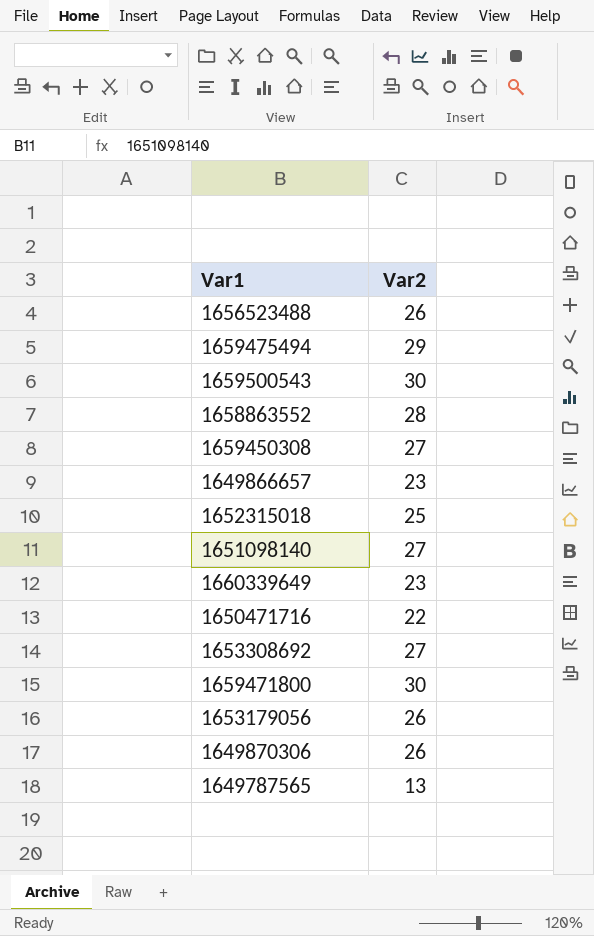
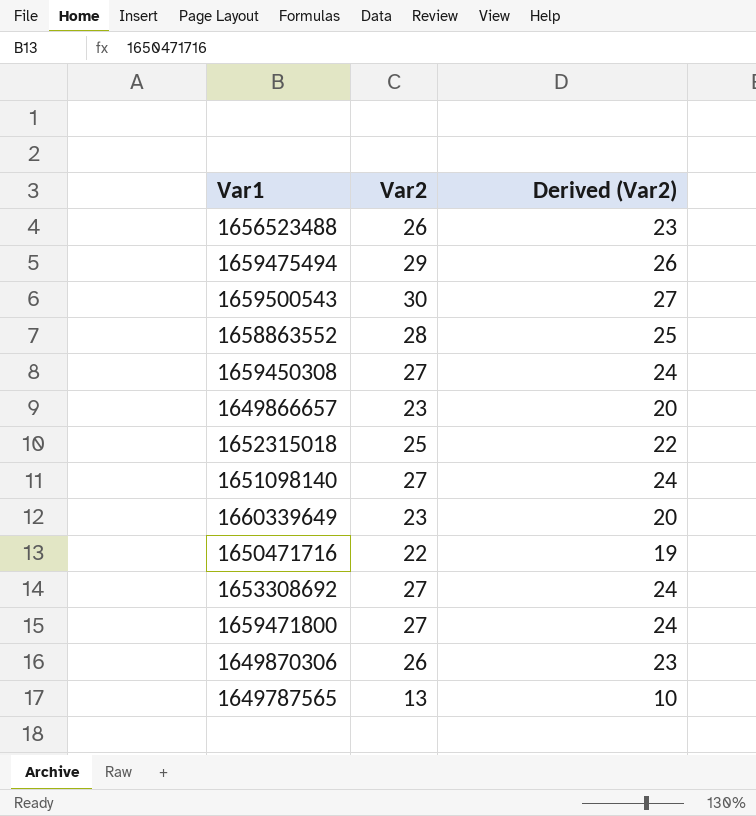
column Derived (Var2) | formula: none -> [Var2] - 3
row 1653179056: 26 -> none
1659471800 | Var2: 30 -> 27

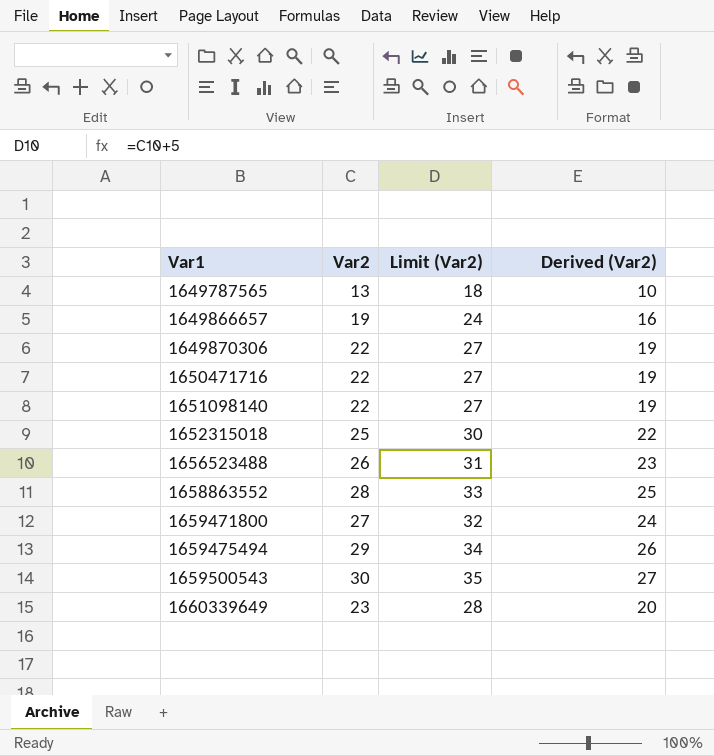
row order: none -> Var1 ascending
column Limit (Var2) | formula: none -> [Var2] + 5
row 1659450308: 27 | 24 -> none
row 1653308692: 27 | 24 -> none
1649866657 | Var2: 23 -> 19
1649866657 | Derived (Var2): 20 -> 16
1649870306 | Var2: 26 -> 22
1649870306 | Derived (Var2): 23 -> 19
1651098140 | Var2: 27 -> 22
1651098140 | Derived (Var2): 24 -> 19

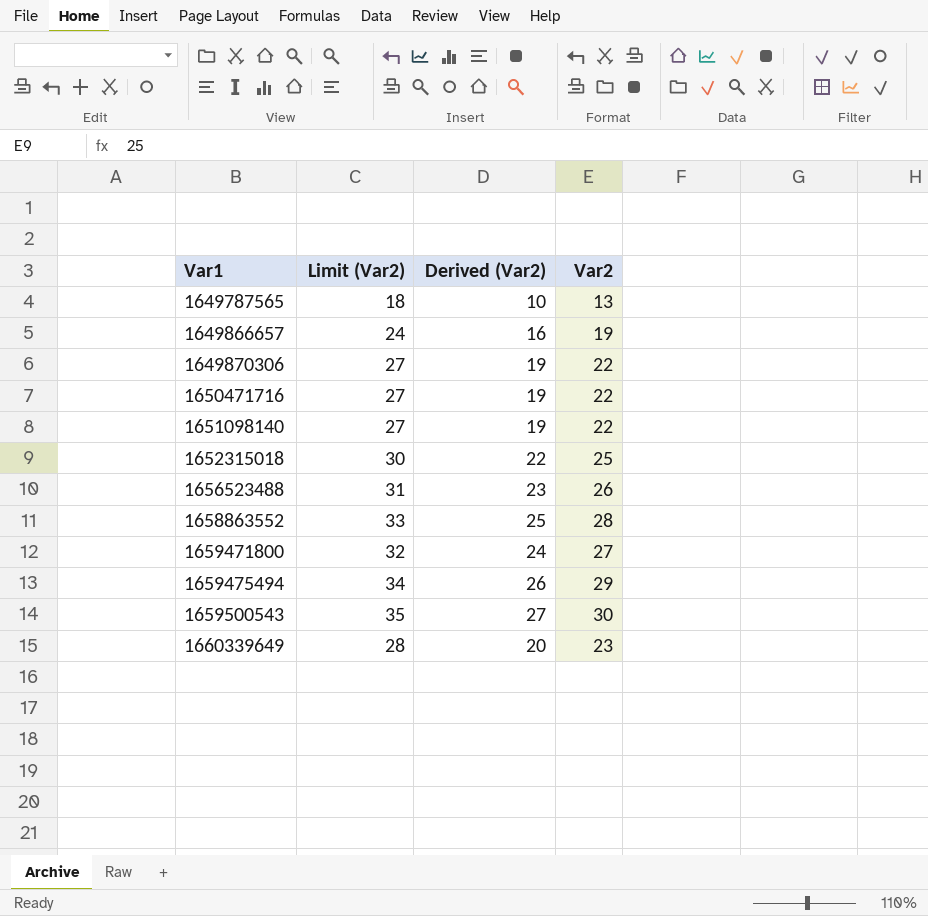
column Var2 | position: 2 -> 4

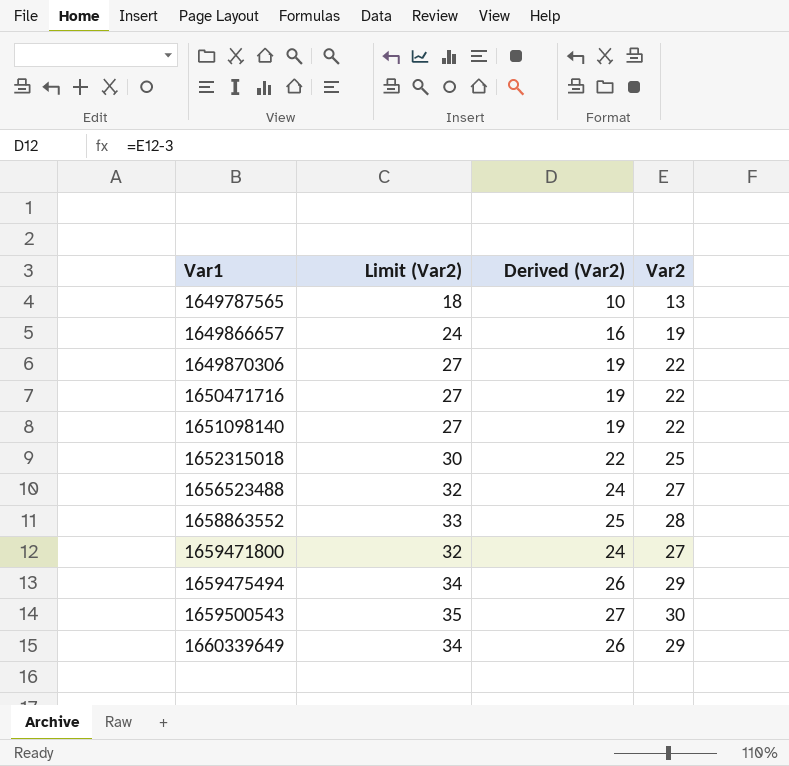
1656523488 | Limit (Var2): 31 -> 32
1656523488 | Derived (Var2): 23 -> 24
1656523488 | Var2: 26 -> 27
1660339649 | Limit (Var2): 28 -> 34
1660339649 | Derived (Var2): 20 -> 26
1660339649 | Var2: 23 -> 29

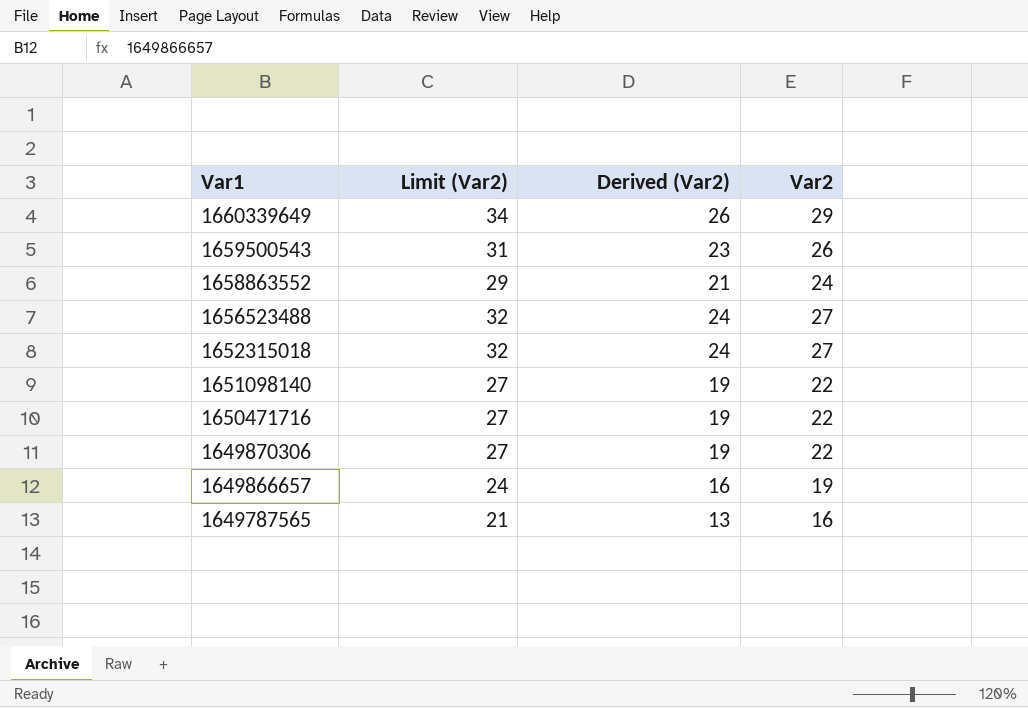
row order: Var1 ascending -> Var1 descending
row 1659471800: 32 | 24 | 27 -> none
row 1659475494: 34 | 26 | 29 -> none
1659500543 | Limit (Var2): 35 -> 31
1659500543 | Derived (Var2): 27 -> 23
1659500543 | Var2: 30 -> 26
1658863552 | Limit (Var2): 33 -> 29
1658863552 | Derived (Var2): 25 -> 21
1658863552 | Var2: 28 -> 24
1652315018 | Limit (Var2): 30 -> 32
1652315018 | Derived (Var2): 22 -> 24
1652315018 | Var2: 25 -> 27
1649787565 | Limit (Var2): 18 -> 21
1649787565 | Derived (Var2): 10 -> 13
1649787565 | Var2: 13 -> 16

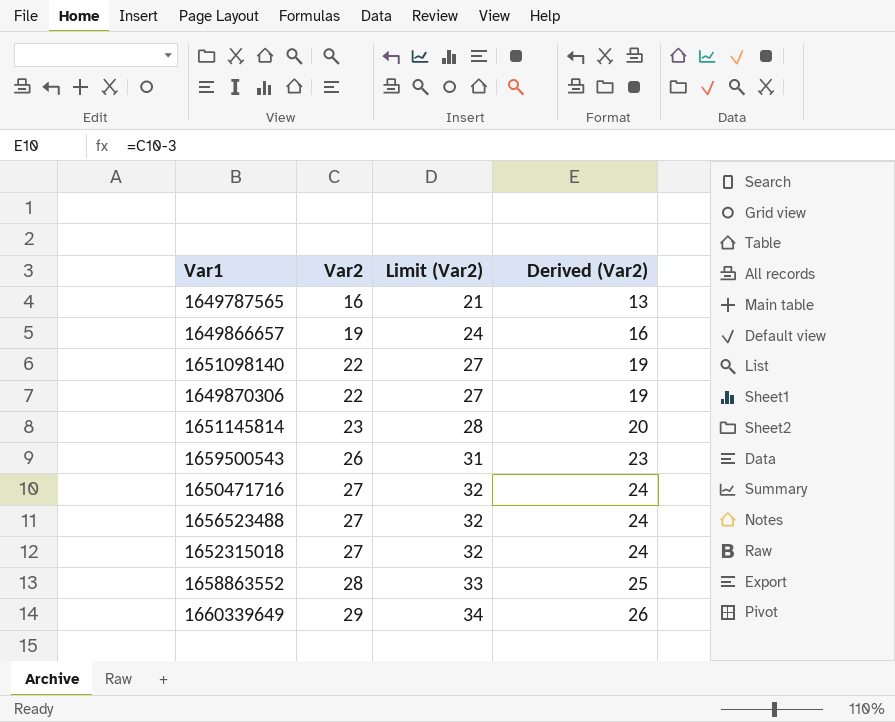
row order: Var1 descending -> Var2 ascending
column Var2 | position: 4 -> 2
row 1651145814: none -> 23 | 28 | 20
1650471716 | Var2: 22 -> 27
1650471716 | Limit (Var2): 27 -> 32
1650471716 | Derived (Var2): 19 -> 24
1658863552 | Var2: 24 -> 28
1658863552 | Limit (Var2): 29 -> 33
1658863552 | Derived (Var2): 21 -> 25

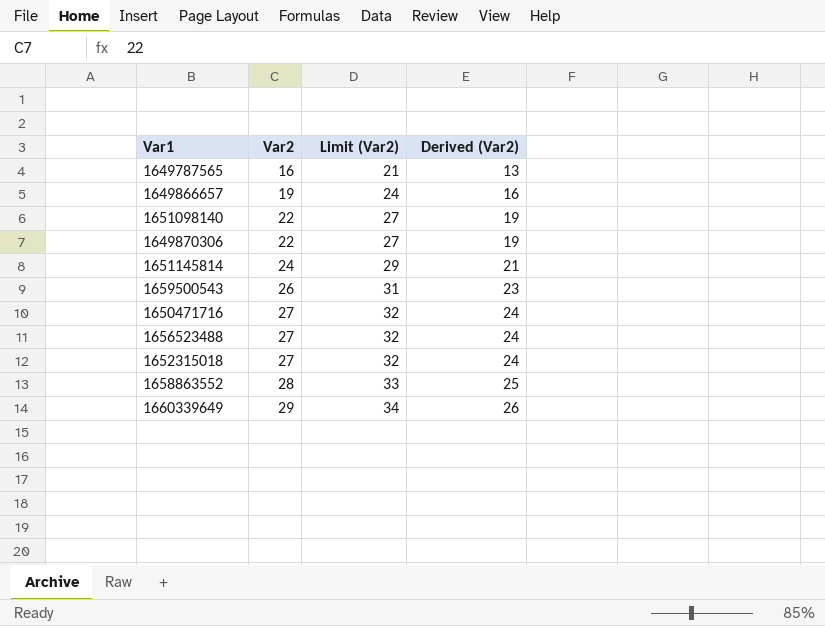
1651145814 | Var2: 23 -> 24
1651145814 | Limit (Var2): 28 -> 29
1651145814 | Derived (Var2): 20 -> 21

